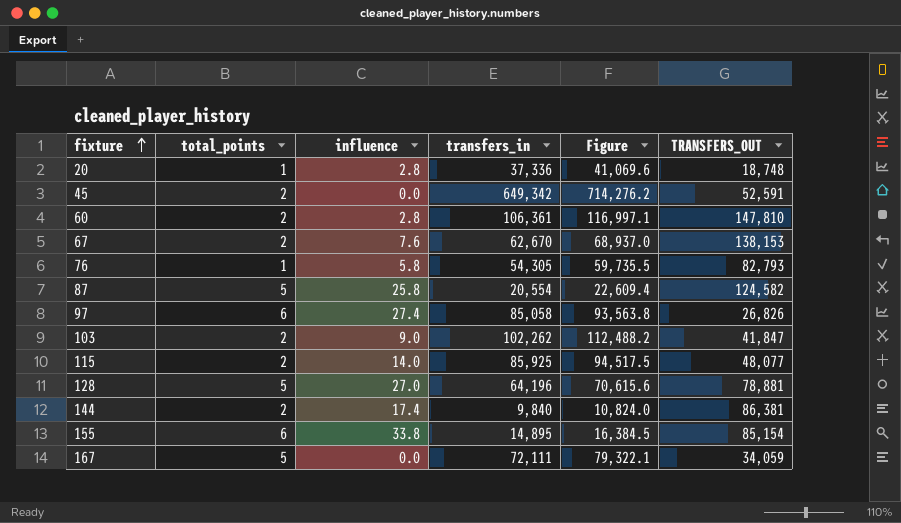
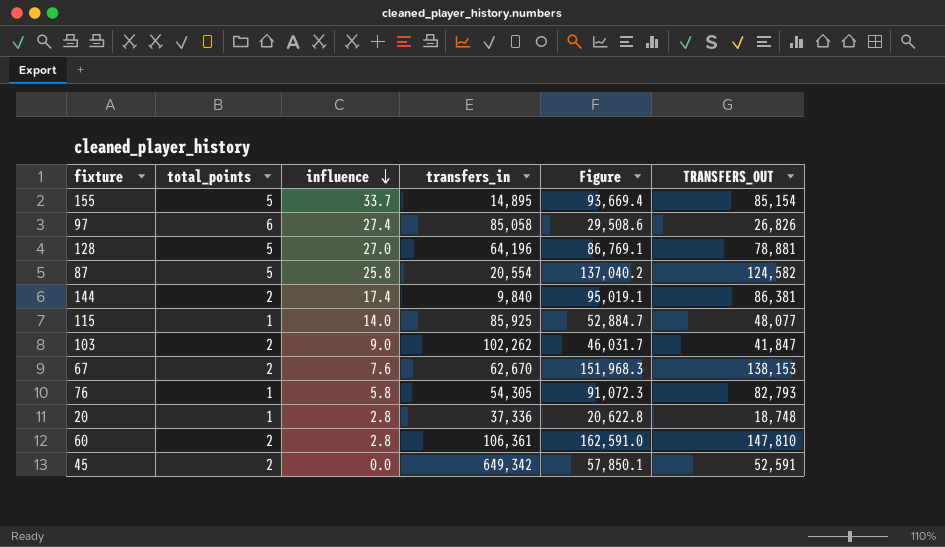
row order: fixture ascending -> influence descending
column Figure | formula: [transfers_in] * 1.1 -> [TRANSFERS_OUT] * 1.1
row 167: 5 | 0.0 | 72,111 | 79,322.1 | 34,059 -> none
155 | total_points: 6 -> 5
155 | influence: 33.8 -> 33.7
115 | total_points: 2 -> 1

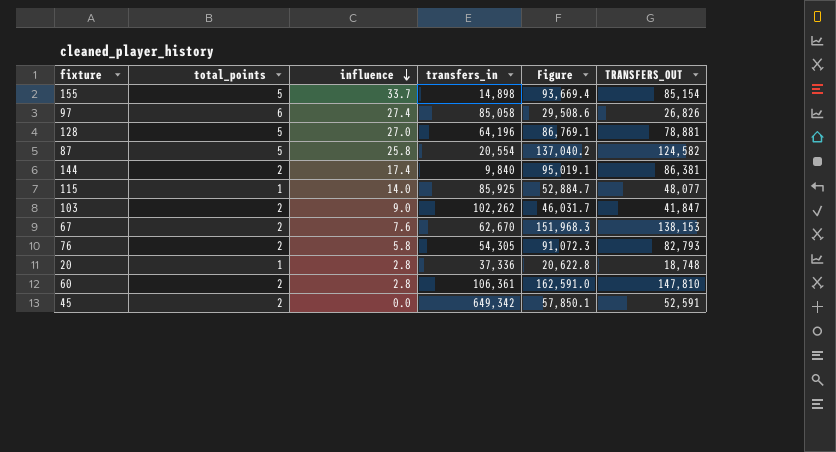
155 | transfers_in: 14,895 -> 14,898
76 | total_points: 1 -> 2

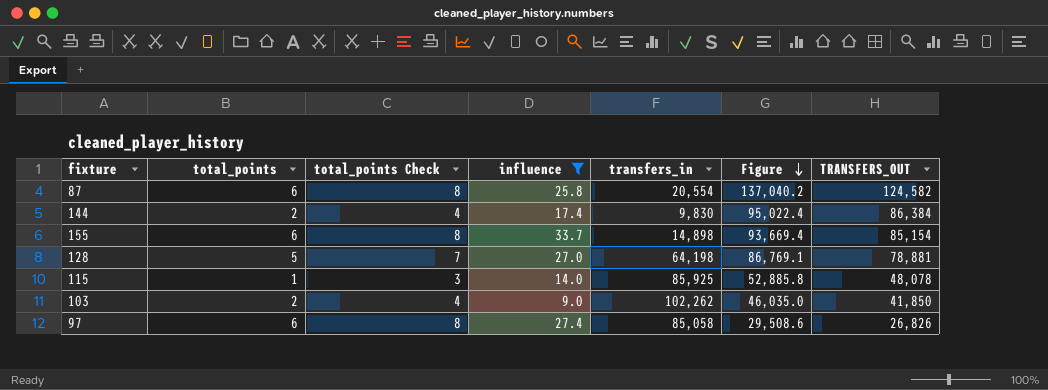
filter: none -> influence >= 9.0
row order: influence descending -> Figure descending
column total_points Check | formula: none -> [total_points] + 2
87 | total_points: 5 -> 6
144 | transfers_in: 9,840 -> 9,830
144 | Figure: 95,019.1 -> 95,022.4
144 | TRANSFERS_OUT: 86,381 -> 86,384
155 | total_points: 5 -> 6
128 | transfers_in: 64,196 -> 64,198
115 | Figure: 52,884.7 -> 52,885.8
115 | TRANSFERS_OUT: 48,077 -> 48,078
103 | Figure: 46,031.7 -> 46,035.0
103 | TRANSFERS_OUT: 41,847 -> 41,850

